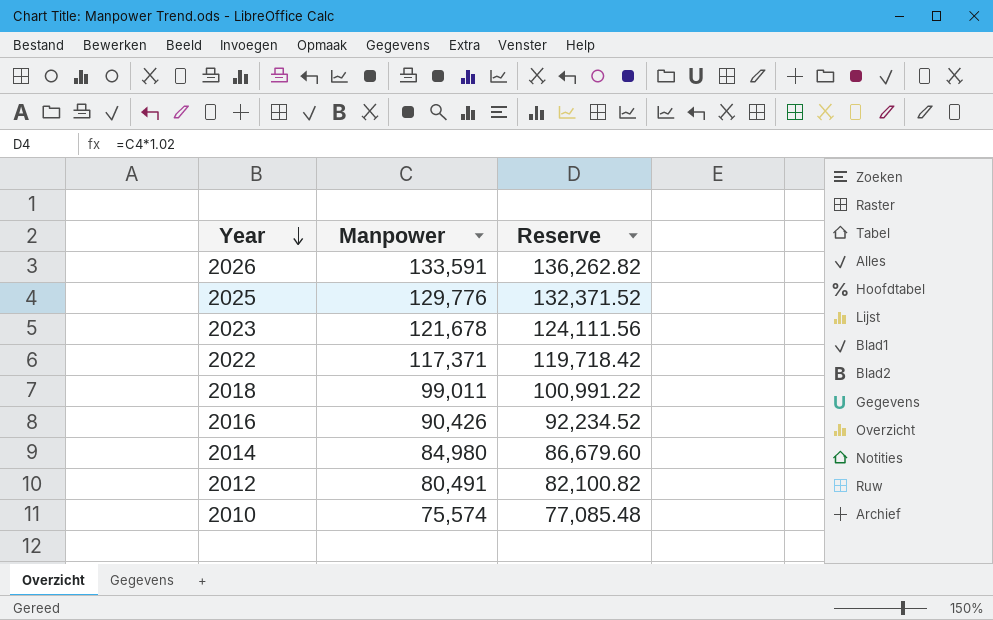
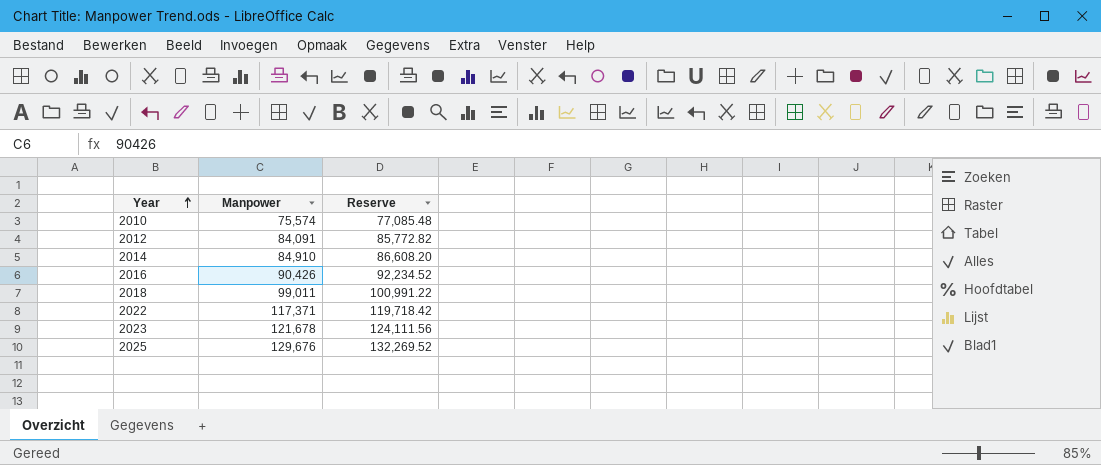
row order: Year descending -> Year ascending
row 2026: 133,591 | 136,262.82 -> none
2012 | Manpower: 80,491 -> 84,091
2012 | Reserve: 82,100.82 -> 85,772.82
2014 | Manpower: 84,980 -> 84,910
2014 | Reserve: 86,679.60 -> 86,608.20
2025 | Manpower: 129,776 -> 129,676
2025 | Reserve: 132,371.52 -> 132,269.52

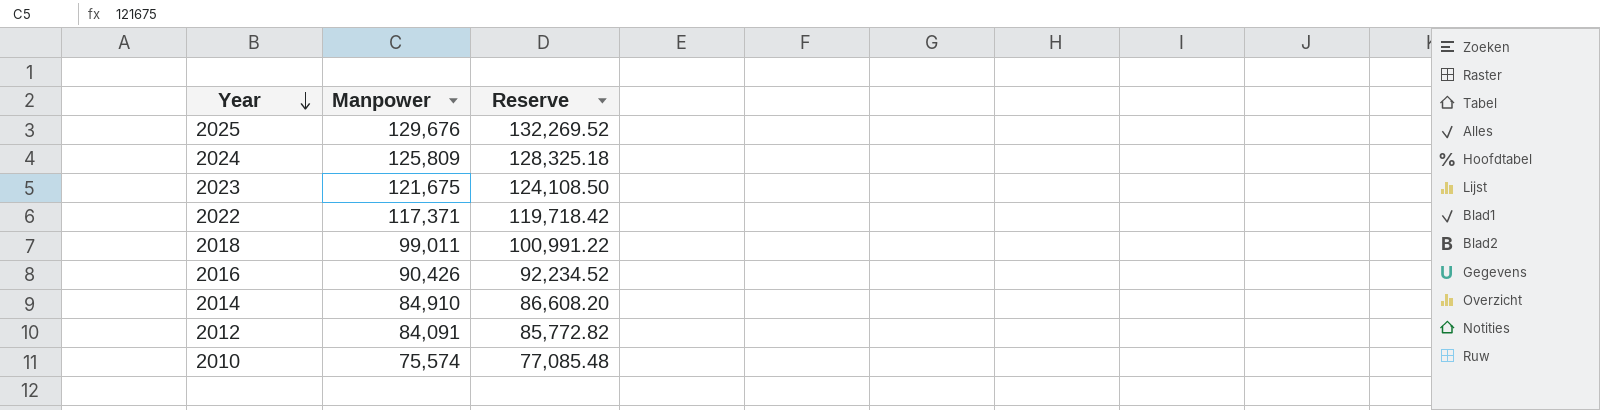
row order: Year ascending -> Year descending
row 2024: none -> 125,809 | 128,325.18
2023 | Manpower: 121,678 -> 121,675
2023 | Reserve: 124,111.56 -> 124,108.50

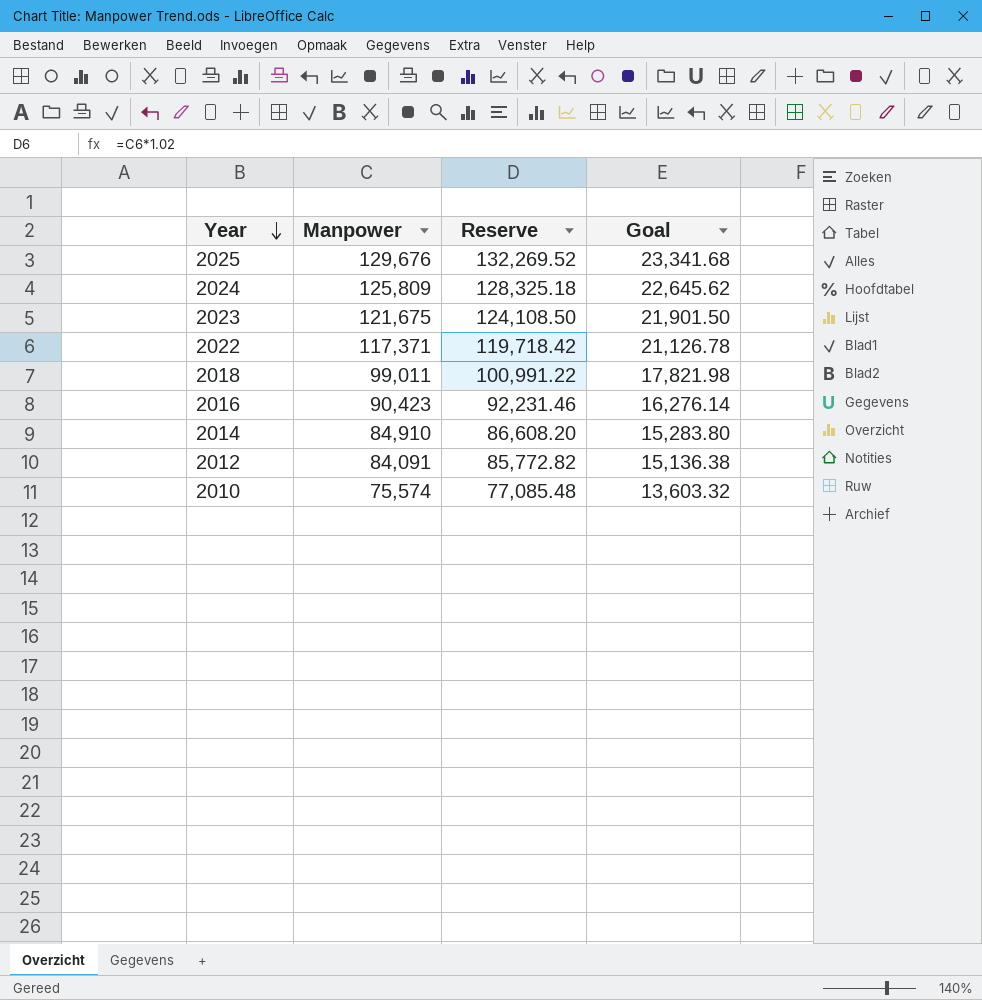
column Goal | formula: none -> [Manpower] * 0.18
2016 | Manpower: 90,426 -> 90,423
2016 | Reserve: 92,234.52 -> 92,231.46

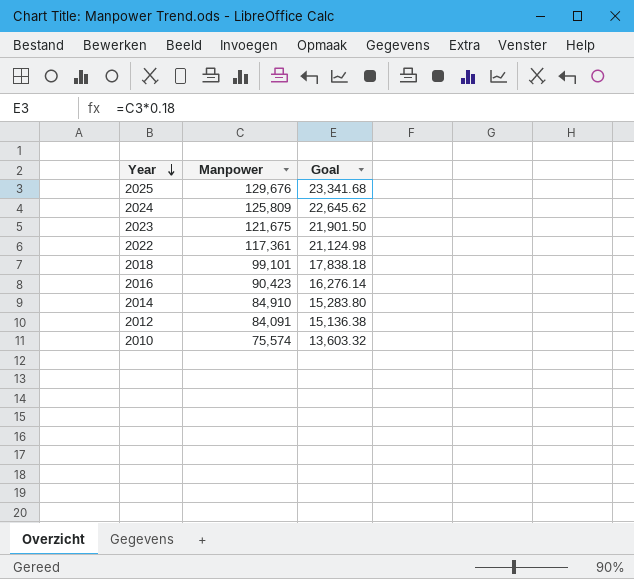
column Reserve | formula: [Manpower] * 1.02 -> none
2022 | Manpower: 117,371 -> 117,361
2022 | Goal: 21,126.78 -> 21,124.98
2018 | Manpower: 99,011 -> 99,101
2018 | Goal: 17,821.98 -> 17,838.18

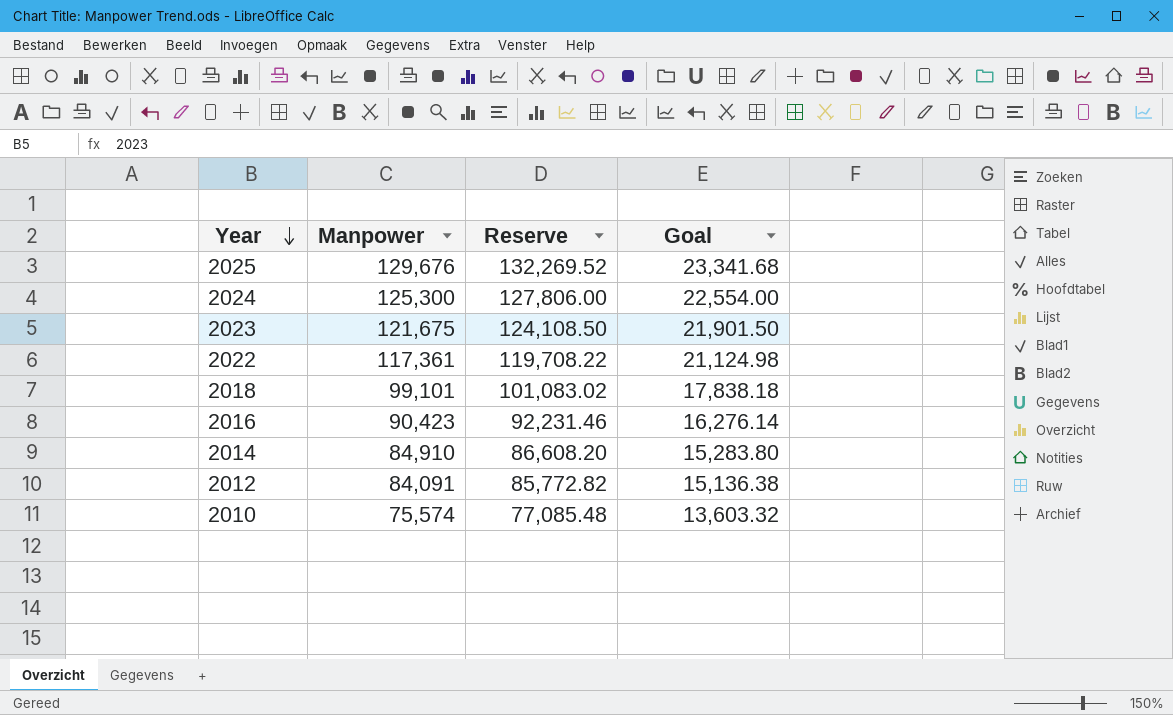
column Reserve | formula: none -> [Manpower] * 1.02
2024 | Manpower: 125,809 -> 125,300
2024 | Goal: 22,645.62 -> 22,554.00

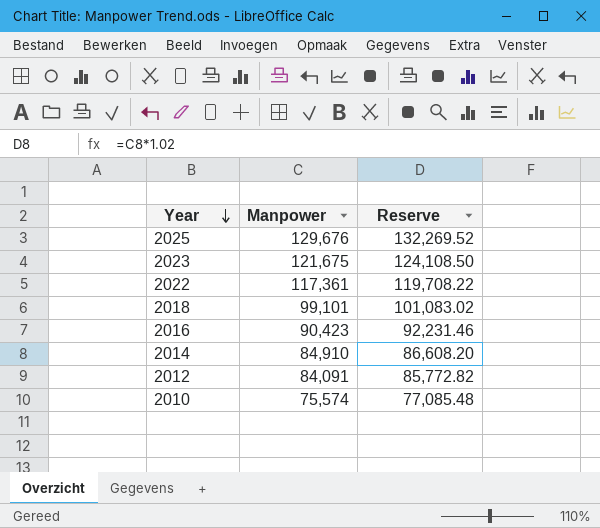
column Goal | formula: [Manpower] * 0.18 -> none
row 2024: 125,300 | 127,806.00 | 22,554.00 -> none

